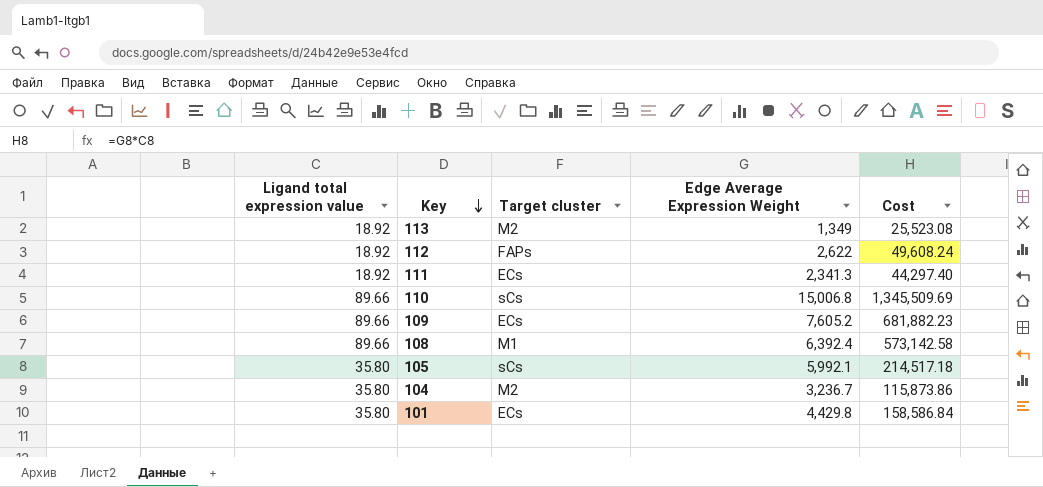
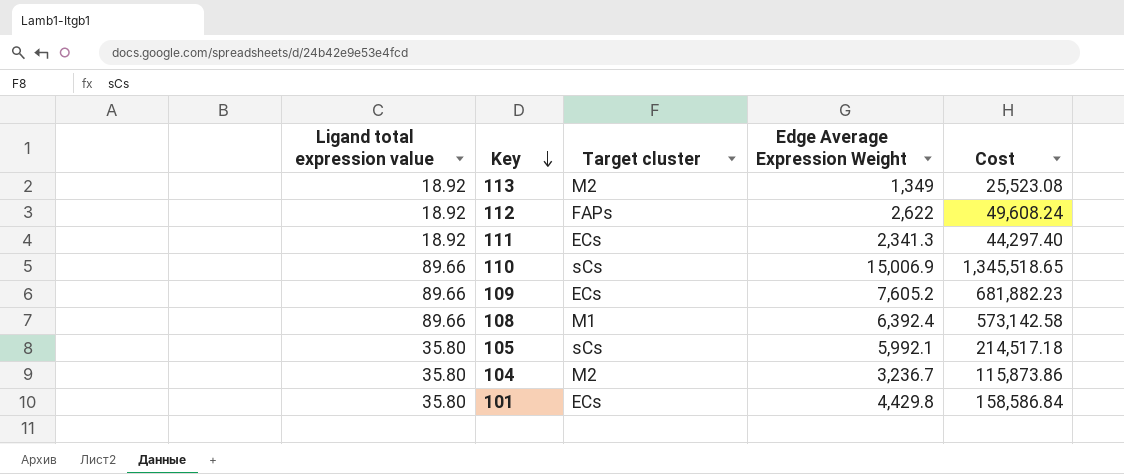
110 | Edge Average Expression Weight: 15,006.8 -> 15,006.9
110 | Cost: 1,345,509.69 -> 1,345,518.65

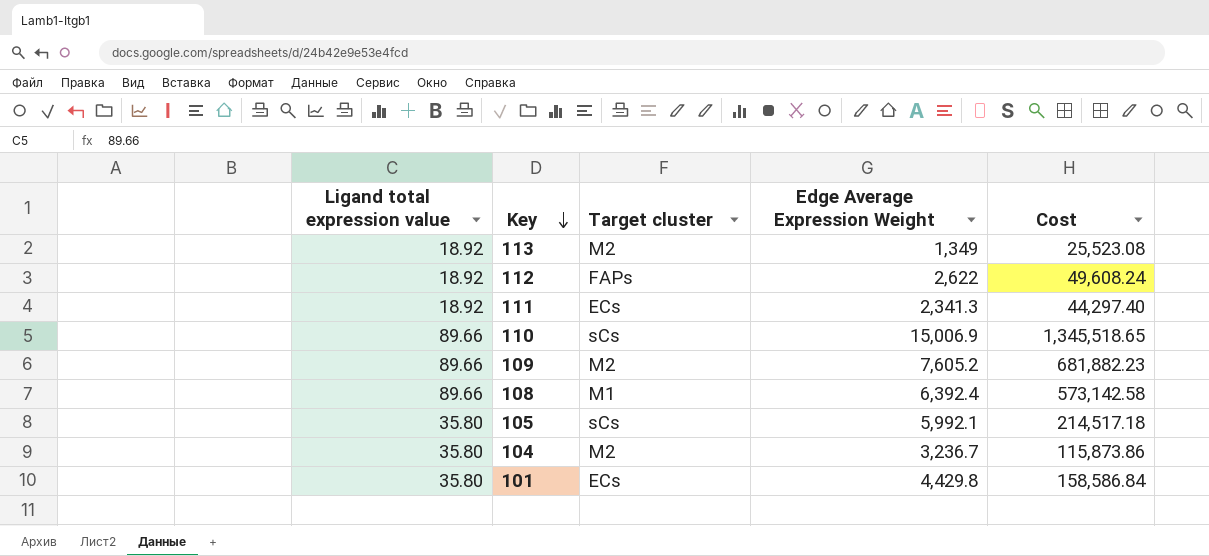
109 | Target cluster: ECs -> M2

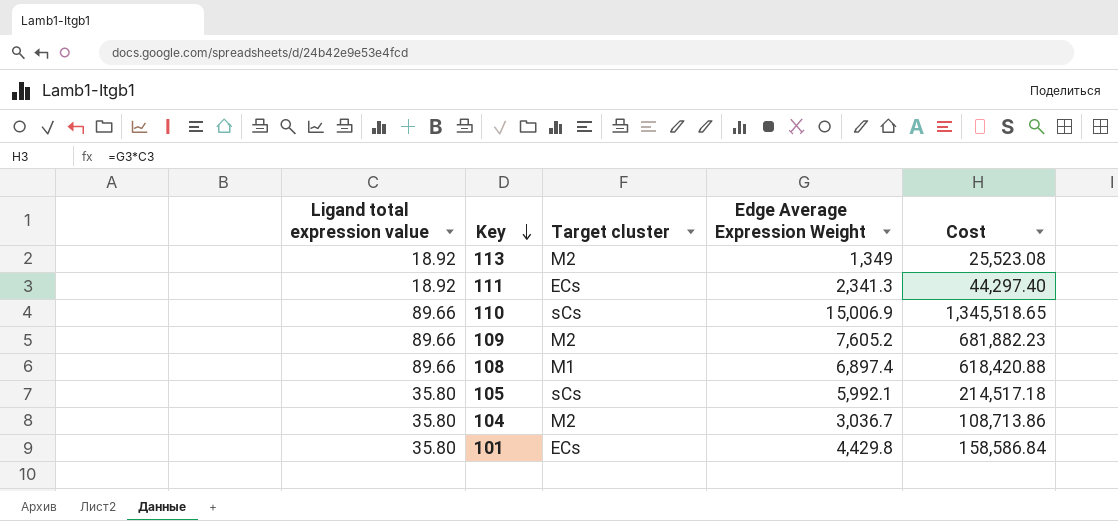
row 112: 18.92 | FAPs | 2,622 | 49,608.24 -> none
108 | Edge Average Expression Weight: 6,392.4 -> 6,897.4
108 | Cost: 573,142.58 -> 618,420.88
104 | Edge Average Expression Weight: 3,236.7 -> 3,036.7
104 | Cost: 115,873.86 -> 108,713.86

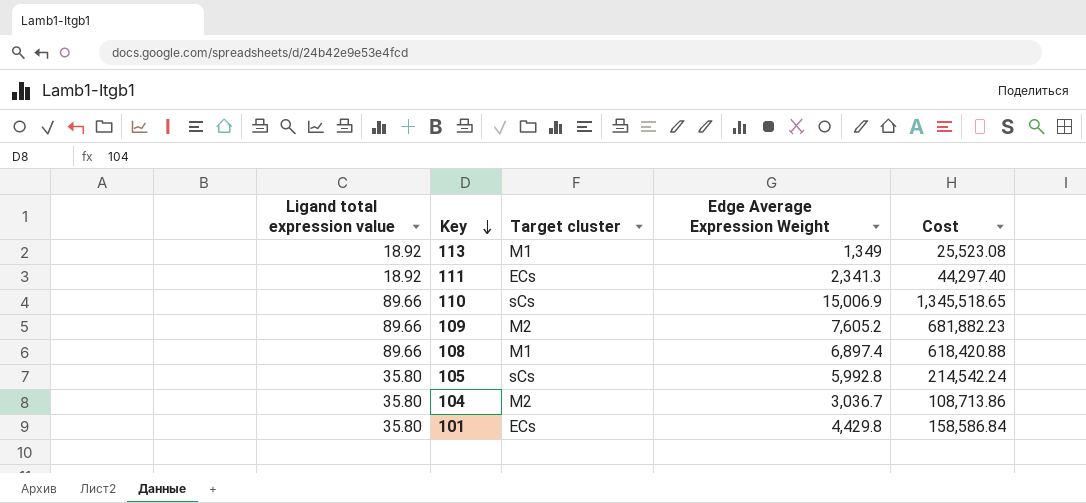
113 | Target cluster: M2 -> M1
105 | Edge Average Expression Weight: 5,992.1 -> 5,992.8
105 | Cost: 214,517.18 -> 214,542.24

